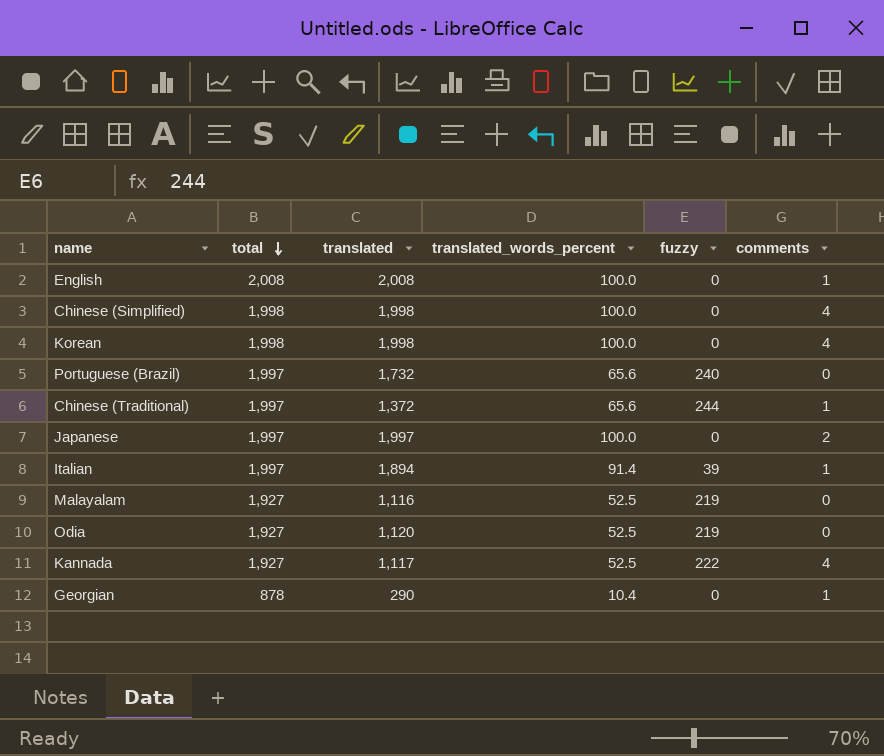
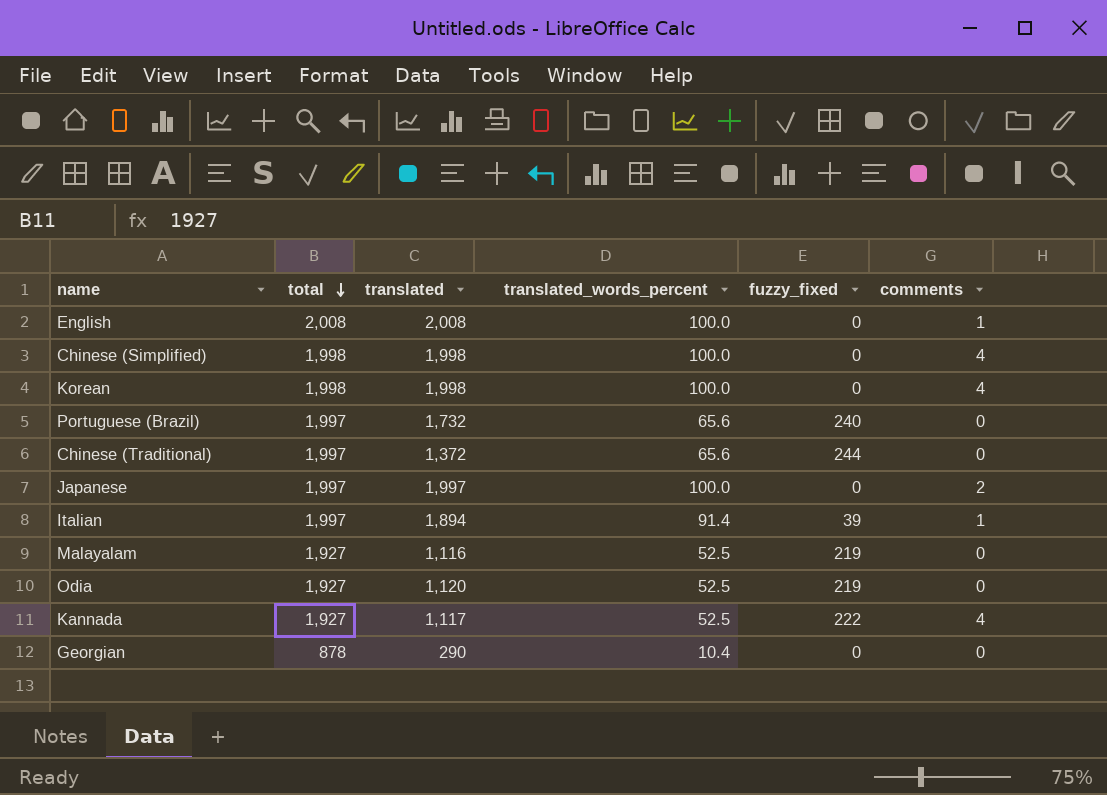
column name: fuzzy -> fuzzy_fixed
Chinese (Traditional) | comments: 1 -> 0
Georgian | comments: 1 -> 0

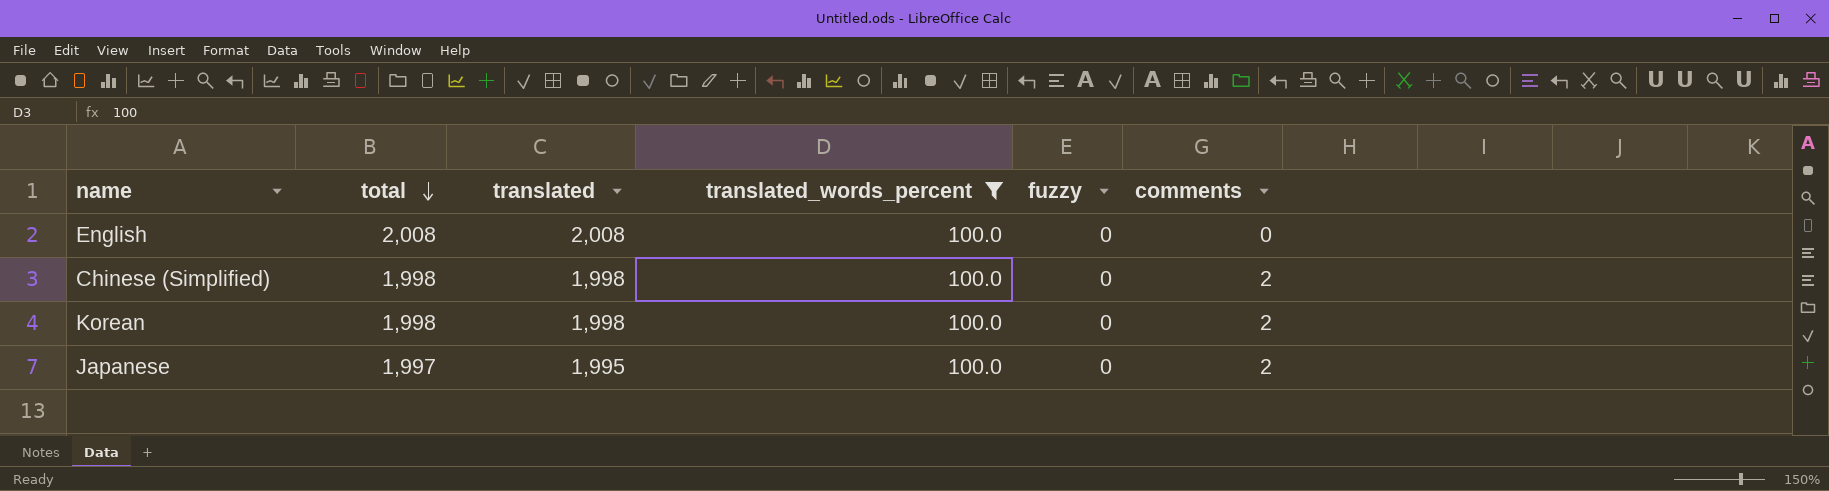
filter: none -> translated_words_percent = 100.0
column name: fuzzy_fixed -> fuzzy
English | comments: 1 -> 0
Chinese (Simplified) | comments: 4 -> 2
Korean | comments: 4 -> 2
Japanese | translated: 1,997 -> 1,995

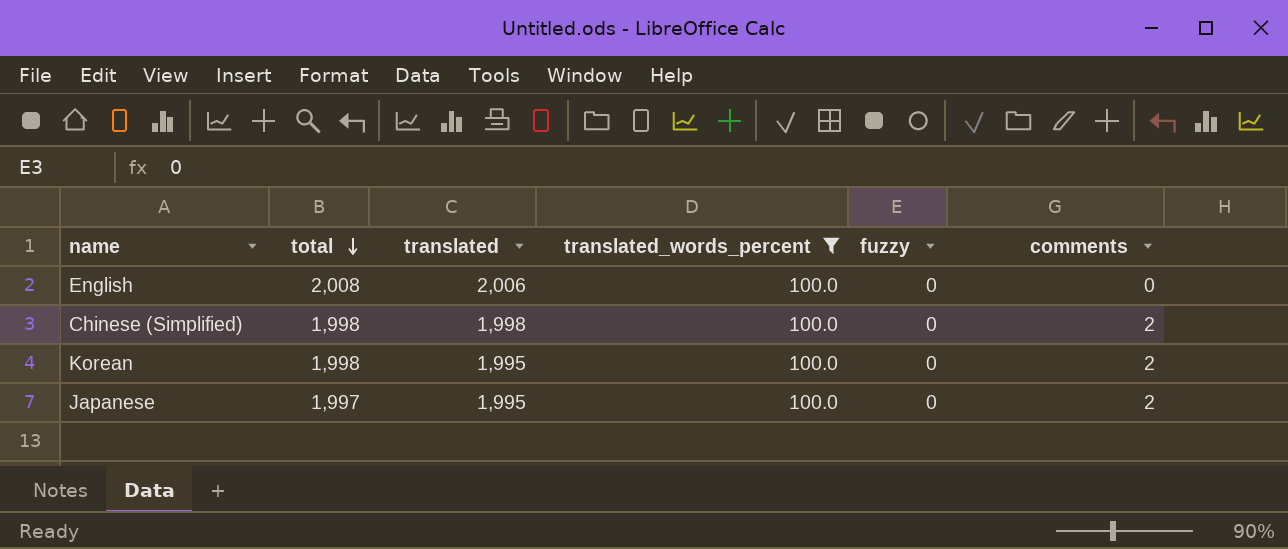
English | translated: 2,008 -> 2,006
Korean | translated: 1,998 -> 1,995

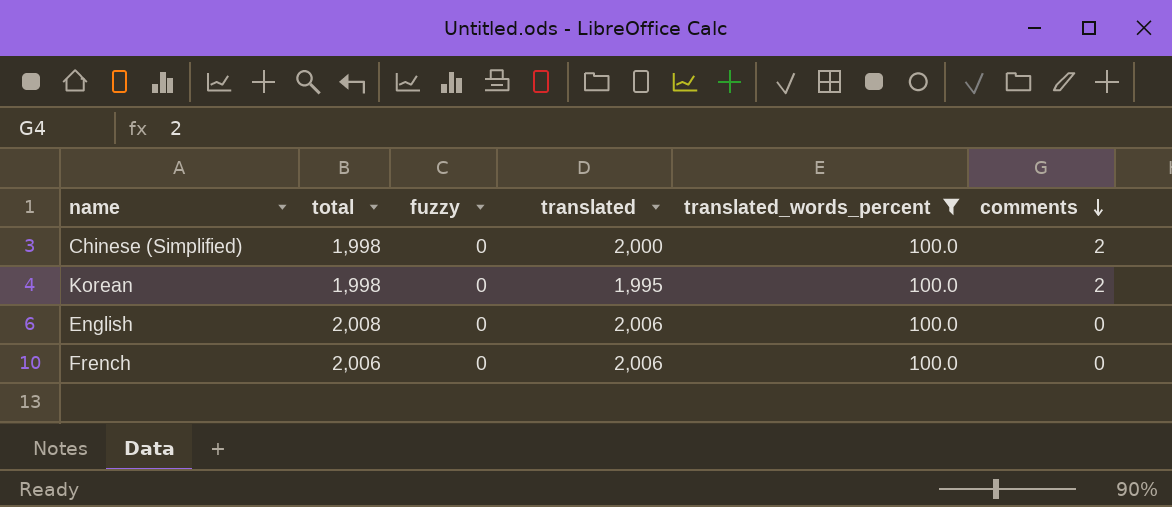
row order: total descending -> comments descending
column fuzzy | position: 5 -> 3
row Japanese: 1,997 | 1,995 | 100.0 | 0 | 2 -> none
Chinese (Simplified) | translated: 1,998 -> 2,000
row French: none -> 2,006 | 0 | 2,006 | 100.0 | 0

